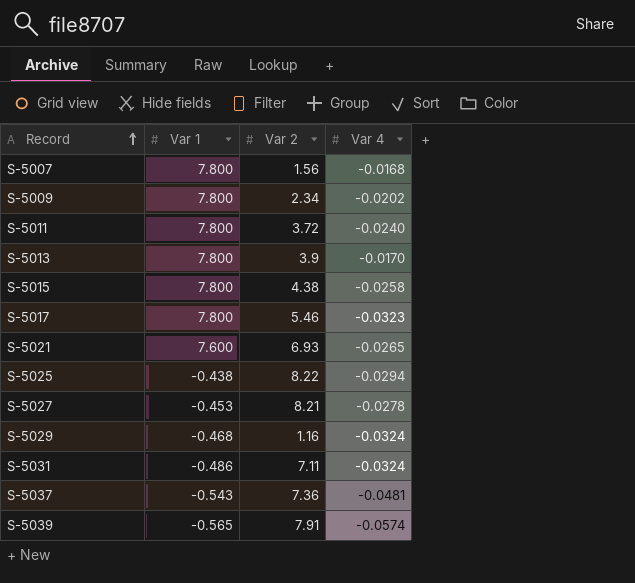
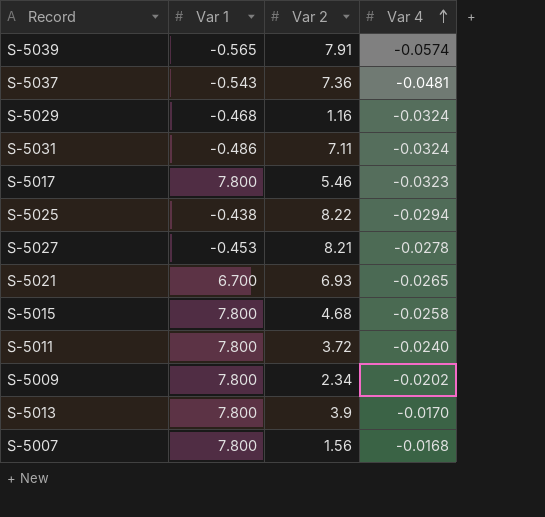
row order: Record ascending -> Var 4 ascending
S-5021 | Var 1: 7.600 -> 6.700
S-5015 | Var 2: 4.38 -> 4.68

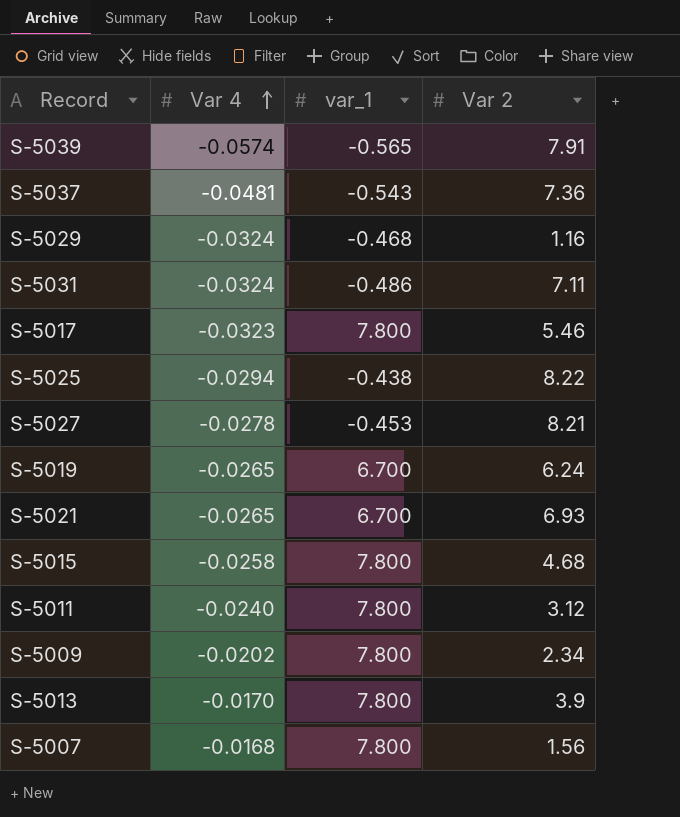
column Var 4 | position: 4 -> 2
column name: Var 1 -> var_1
row S-5019: none -> -0.0265 | 6.700 | 6.24
S-5011 | Var 2: 3.72 -> 3.12

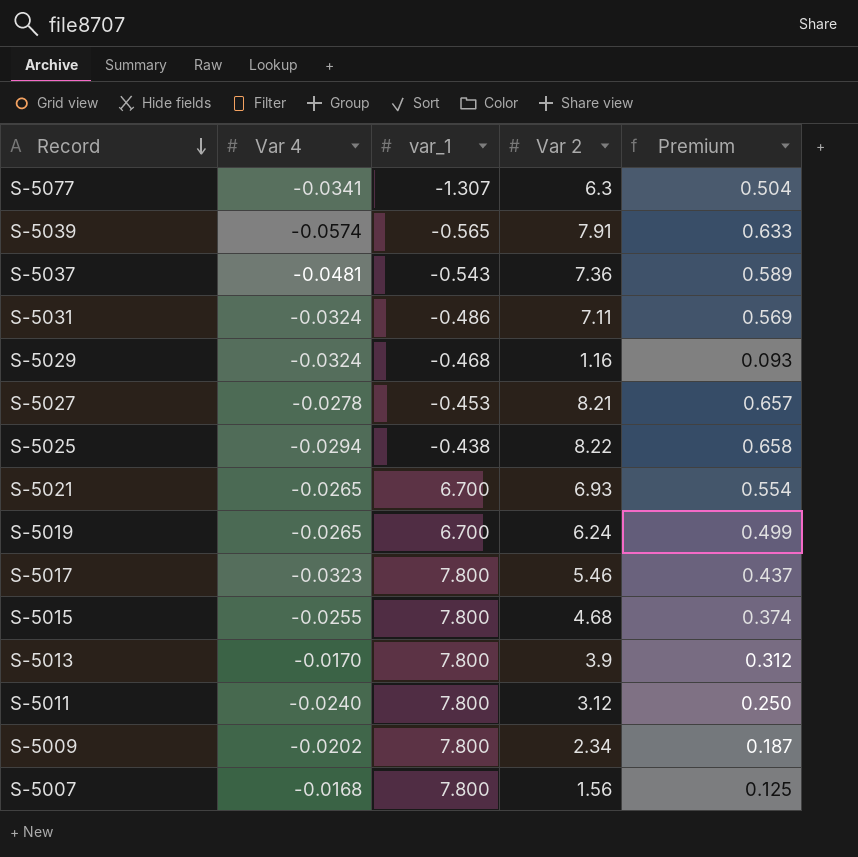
row order: Var 4 ascending -> Record descending
column Premium | formula: none -> [Var 2] * 0.08
row S-5077: none -> -0.0341 | -1.307 | 6.3 | 0.504
S-5015 | Var 4: -0.0258 -> -0.0255

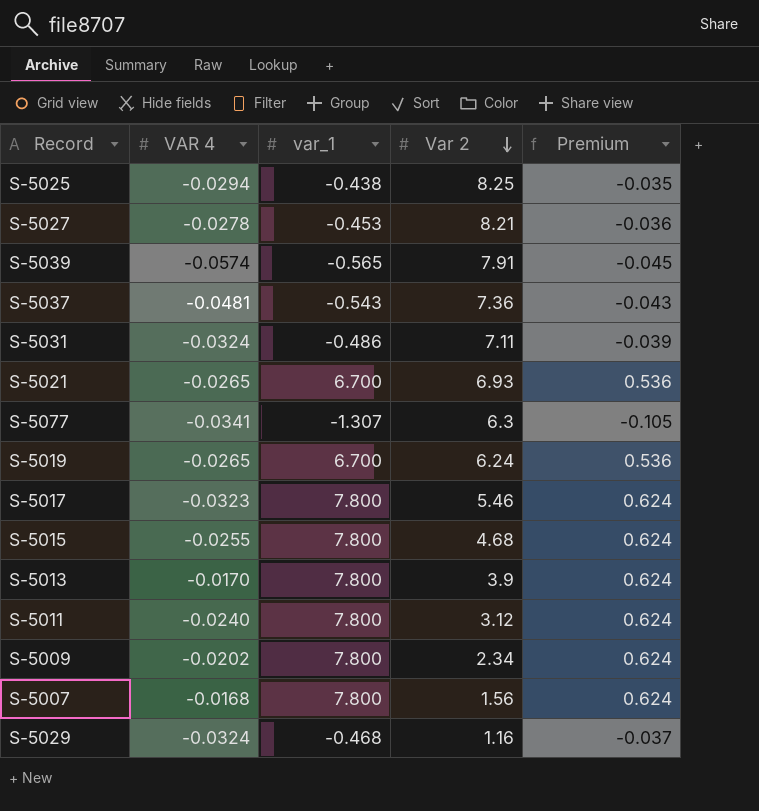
row order: Record descending -> Var 2 descending
column name: Var 4 -> VAR 4
column Premium | formula: [Var 2] * 0.08 -> [var_1] * 0.08
S-5025 | Var 2: 8.22 -> 8.25

